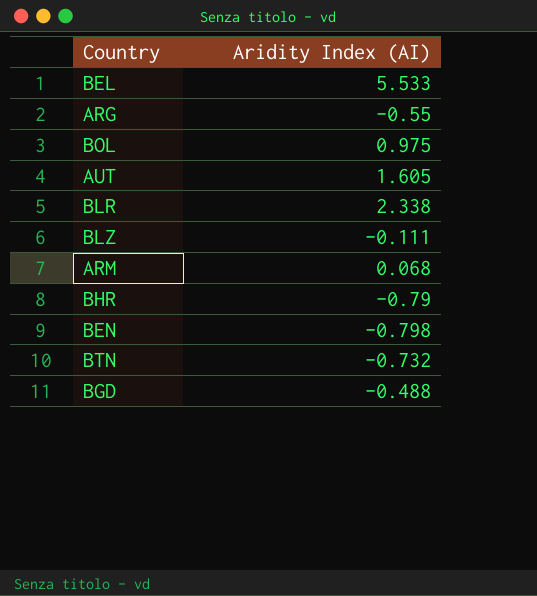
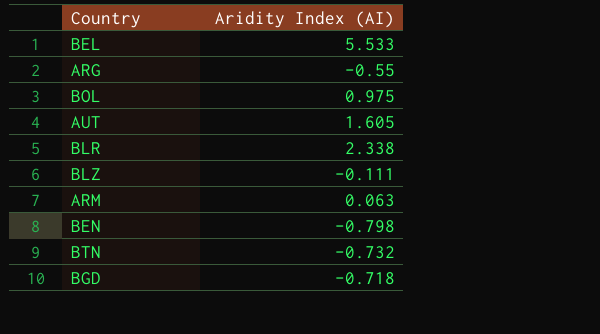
row BHR: -0.79 -> none
ARM | Aridity Index (AI): 0.068 -> 0.063
BGD | Aridity Index (AI): -0.488 -> -0.718

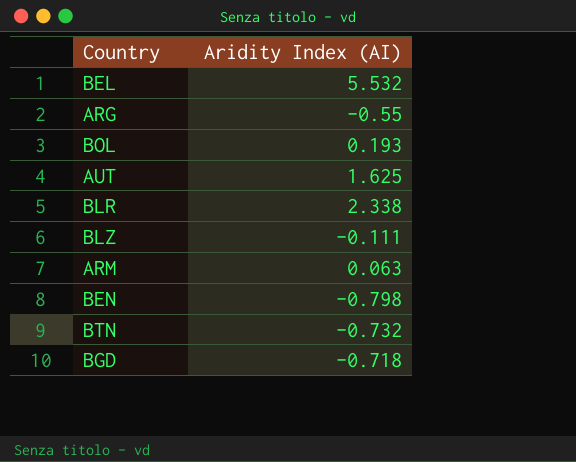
BEL | Aridity Index (AI): 5.533 -> 5.532
BOL | Aridity Index (AI): 0.975 -> 0.193
AUT | Aridity Index (AI): 1.605 -> 1.625

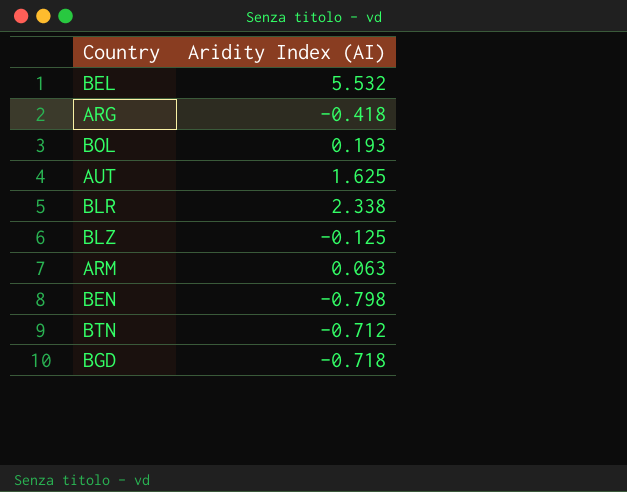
ARG | Aridity Index (AI): -0.55 -> -0.418
BLZ | Aridity Index (AI): -0.111 -> -0.125
BTN | Aridity Index (AI): -0.732 -> -0.712

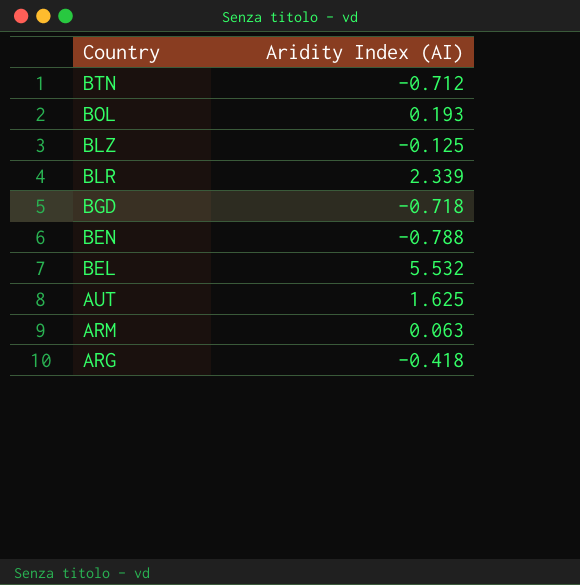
row order: none -> Country descending
BLR | Aridity Index (AI): 2.338 -> 2.339
BEN | Aridity Index (AI): -0.798 -> -0.788

